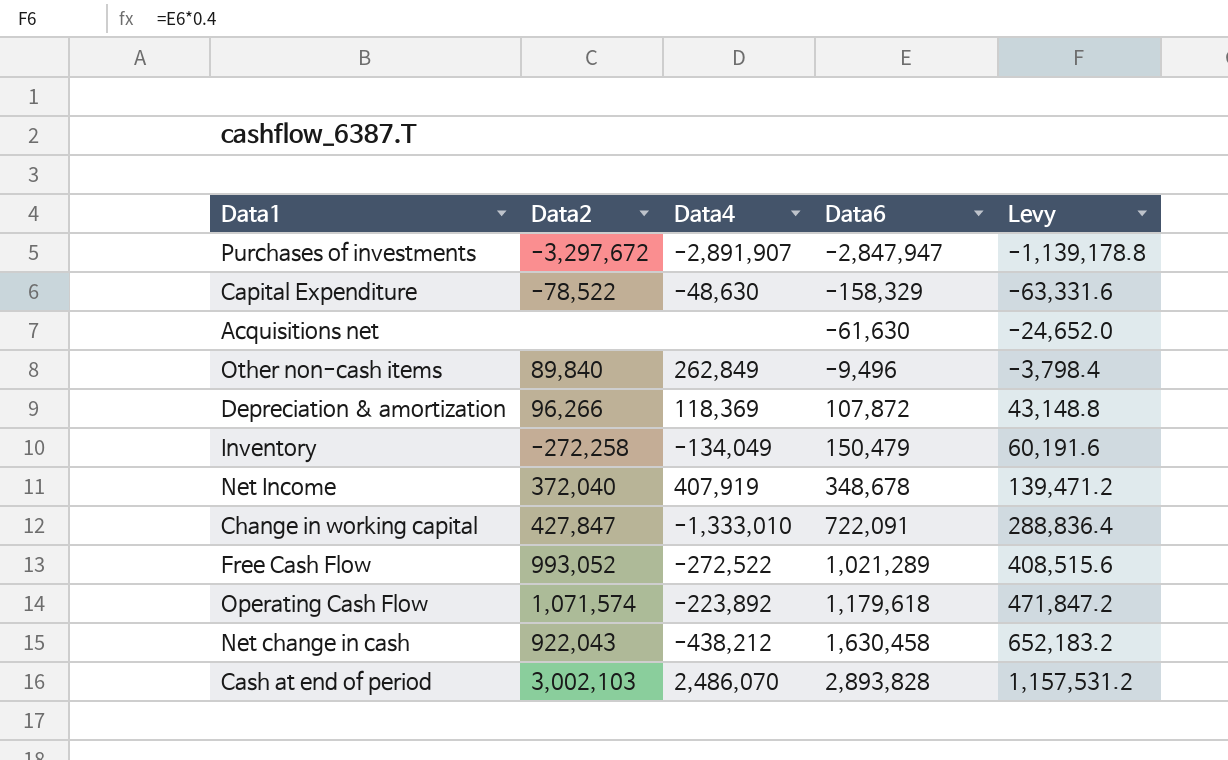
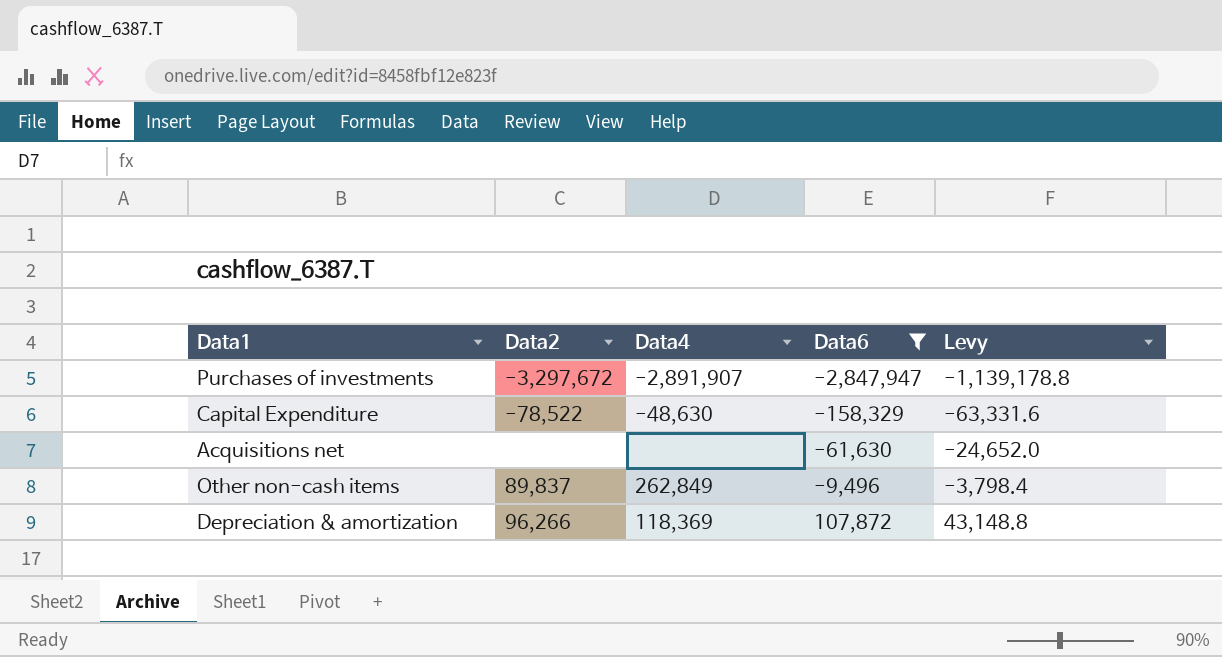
filter: none -> Data6 <= 107,872
Other non-cash items | Data2: 89,840 -> 89,837

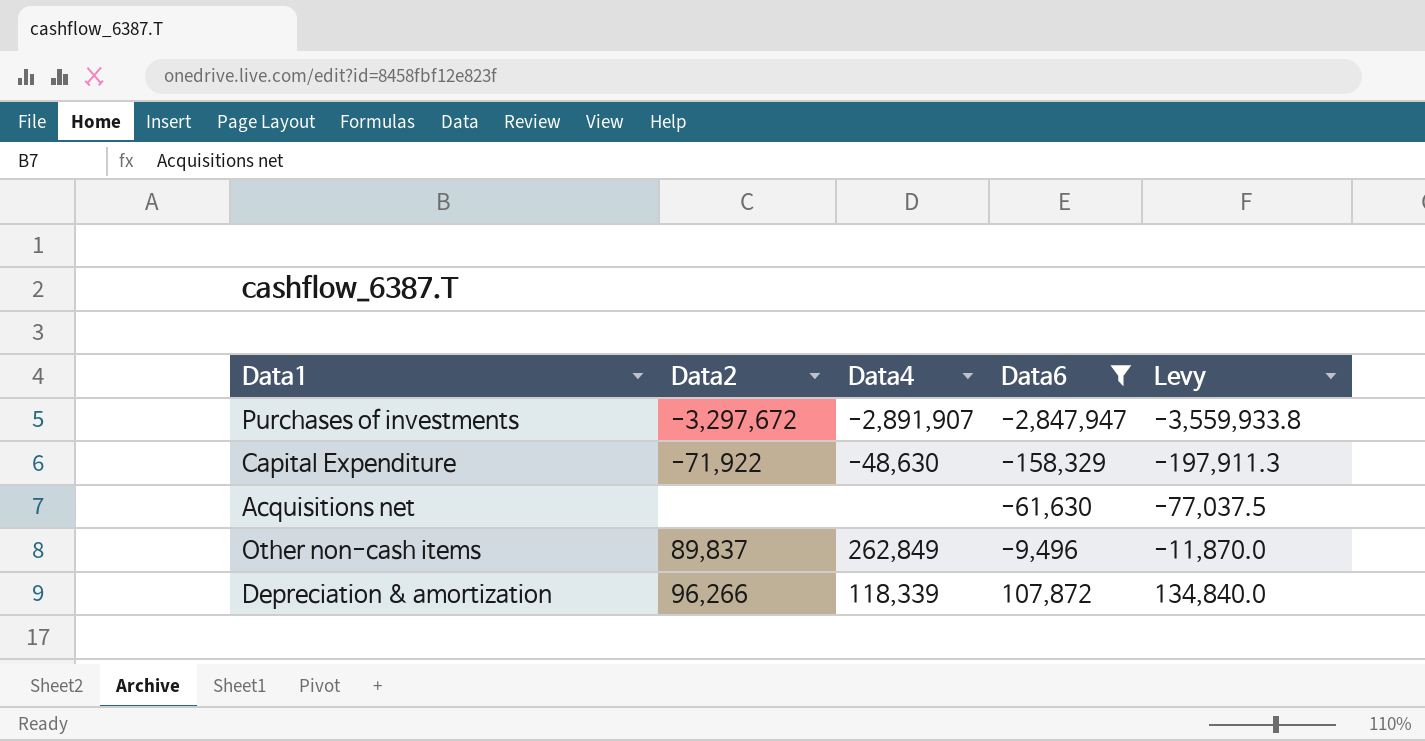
column Levy | formula: [Data6] * 0.4 -> [Data6] * 1.25
Capital Expenditure | Data2: -78,522 -> -71,922
Depreciation & amortization | Data4: 118,369 -> 118,339

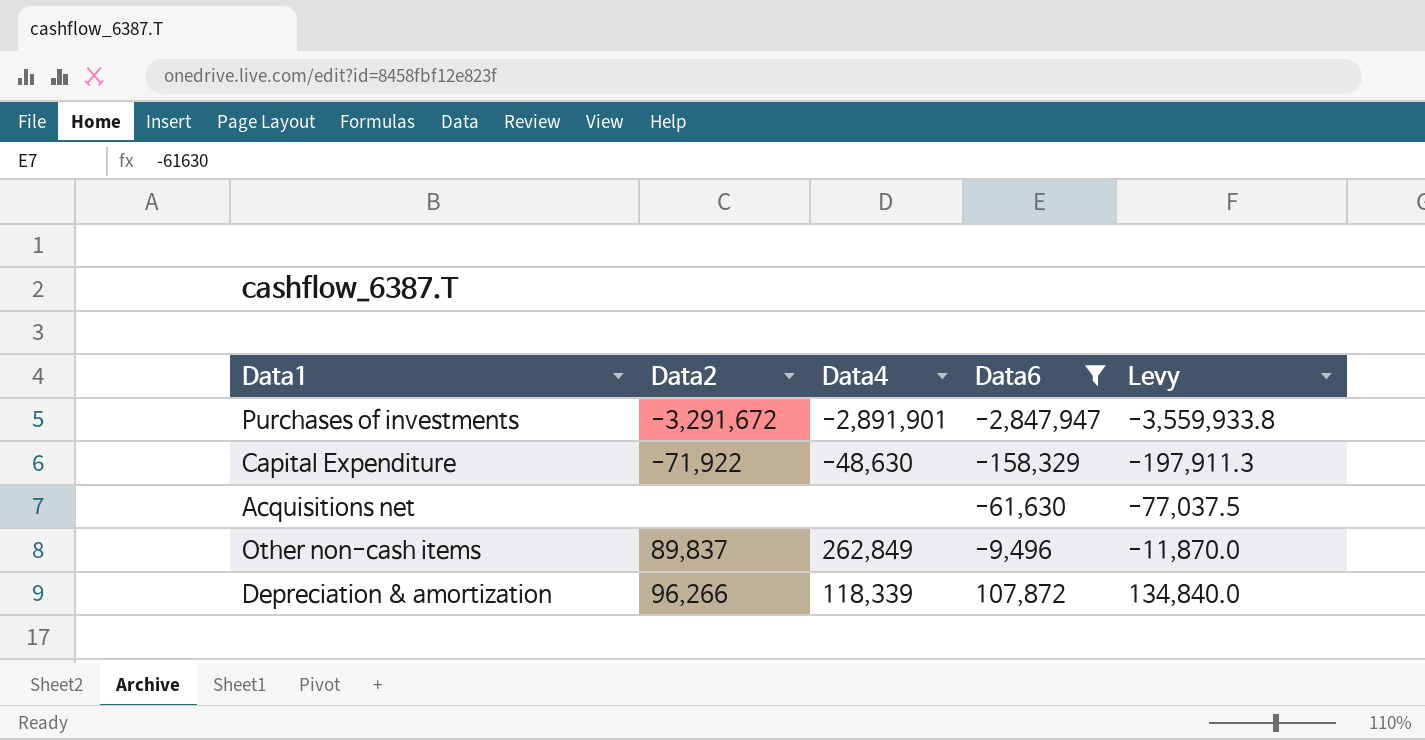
Purchases of investments | Data2: -3,297,672 -> -3,291,672
Purchases of investments | Data4: -2,891,907 -> -2,891,901

